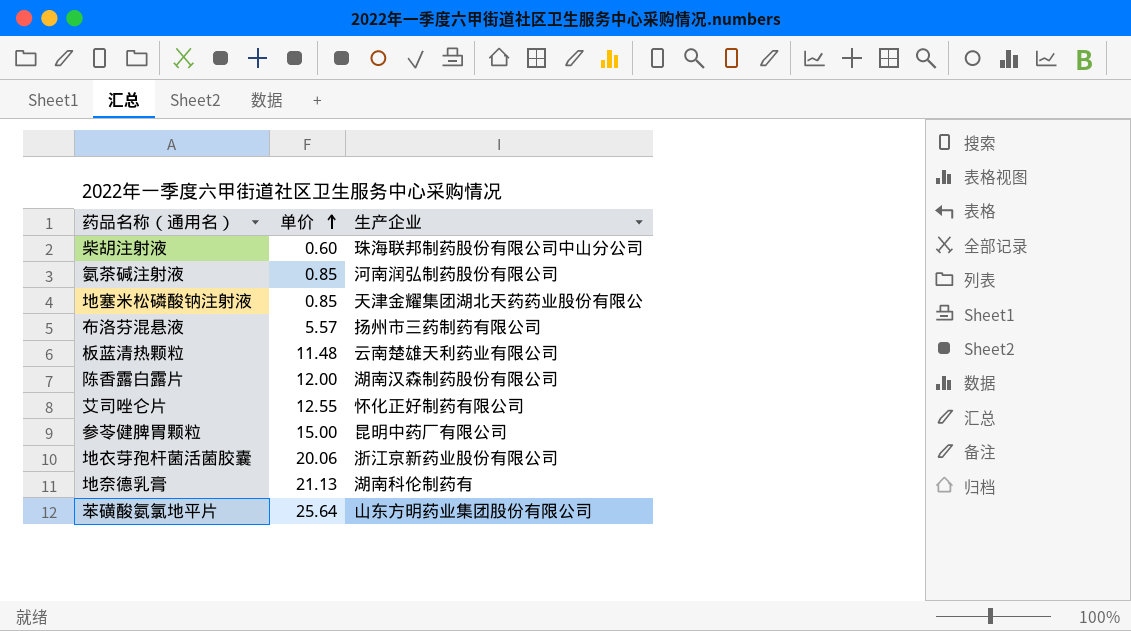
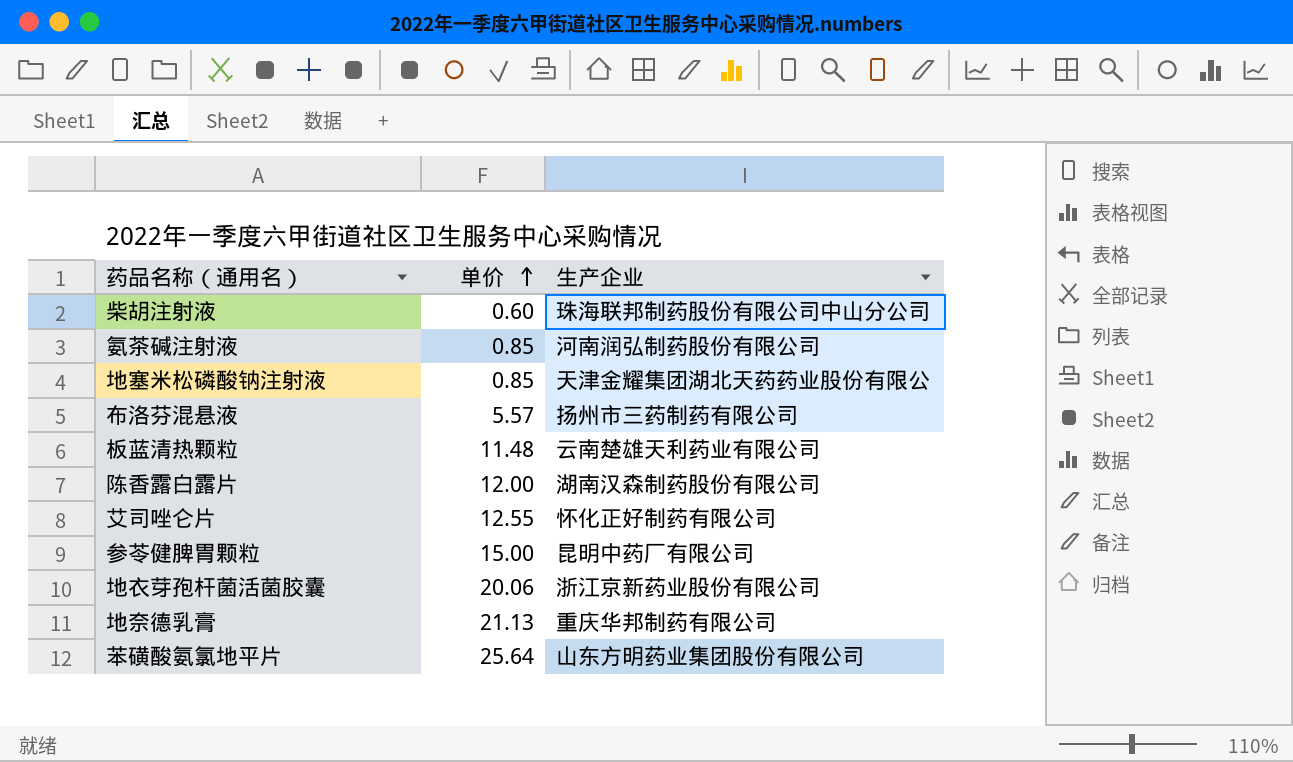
地奈德乳膏 | 生产企业: 湖南科伦制药有 -> 重庆华邦制药有限公司

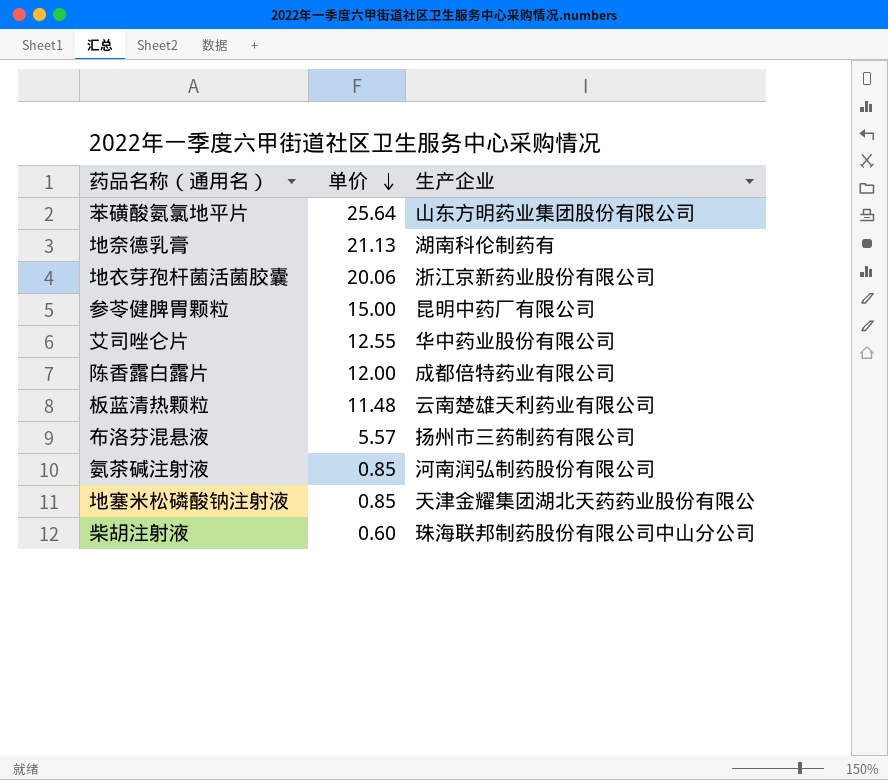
row order: 单价 ascending -> 单价 descending
地奈德乳膏 | 生产企业: 重庆华邦制药有限公司 -> 湖南科伦制药有
艾司唑仑片 | 生产企业: 怀化正好制药有限公司 -> 华中药业股份有限公司
陈香露白露片 | 生产企业: 湖南汉森制药股份有限公司 -> 成都倍特药业有限公司

